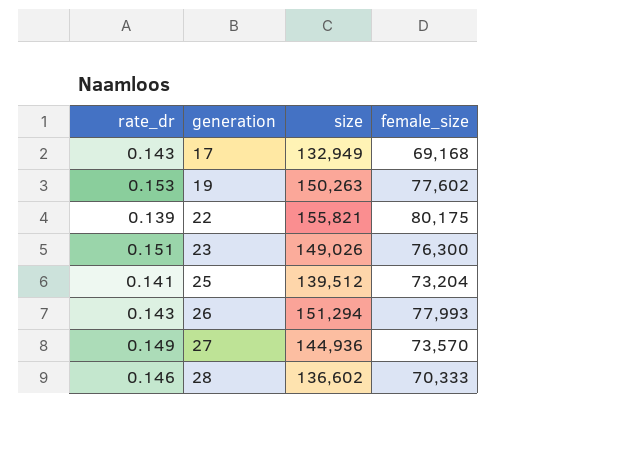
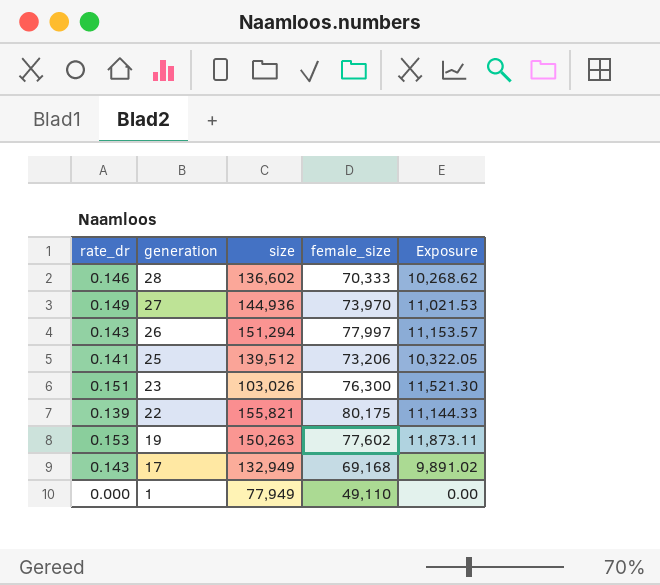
row order: generation ascending -> generation descending
column Exposure | formula: none -> [rate_dr] * [female_size]
27 | female_size: 73,570 -> 73,970
26 | female_size: 77,993 -> 77,997
25 | female_size: 73,204 -> 73,206
23 | size: 149,026 -> 103,026
row 1: none -> 0.000 | 77,949 | 49,110 | 0.00

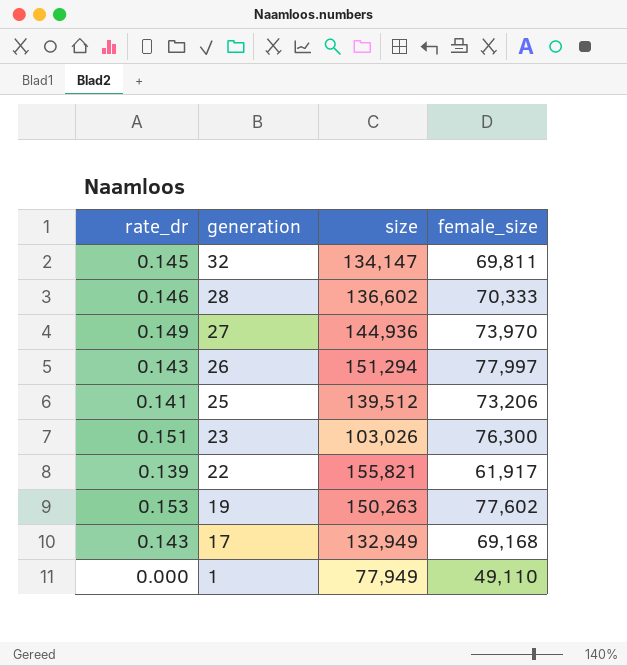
column Exposure | formula: [rate_dr] * [female_size] -> none
row 32: none -> 0.145 | 134,147 | 69,811
22 | female_size: 80,175 -> 61,917

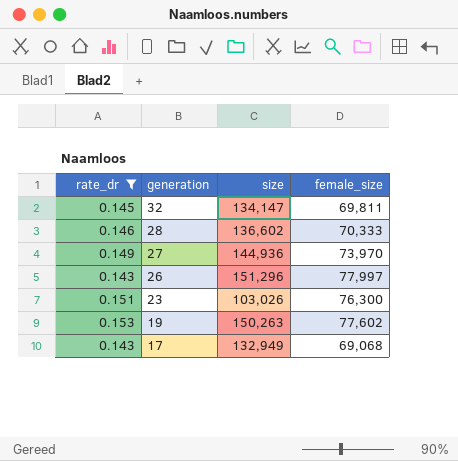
filter: none -> rate_dr >= 0.143
26 | size: 151,294 -> 151,296
17 | female_size: 69,168 -> 69,068

